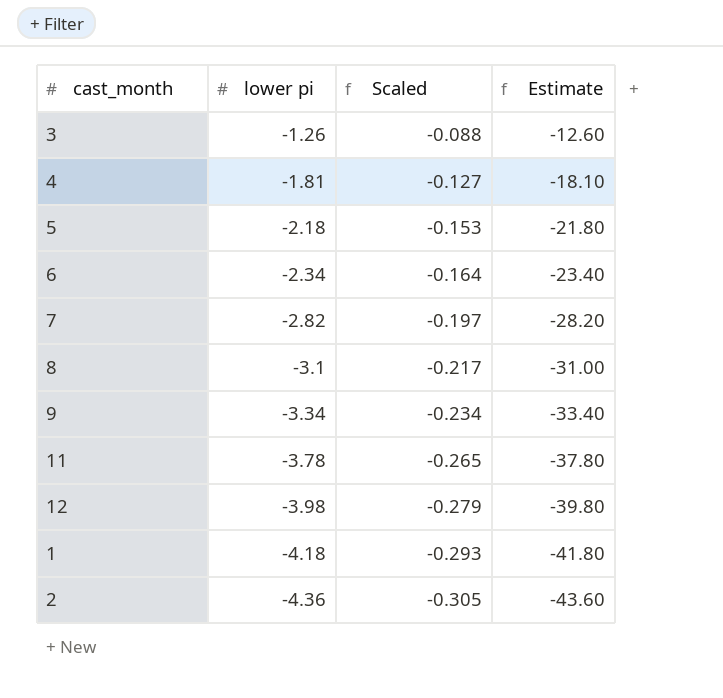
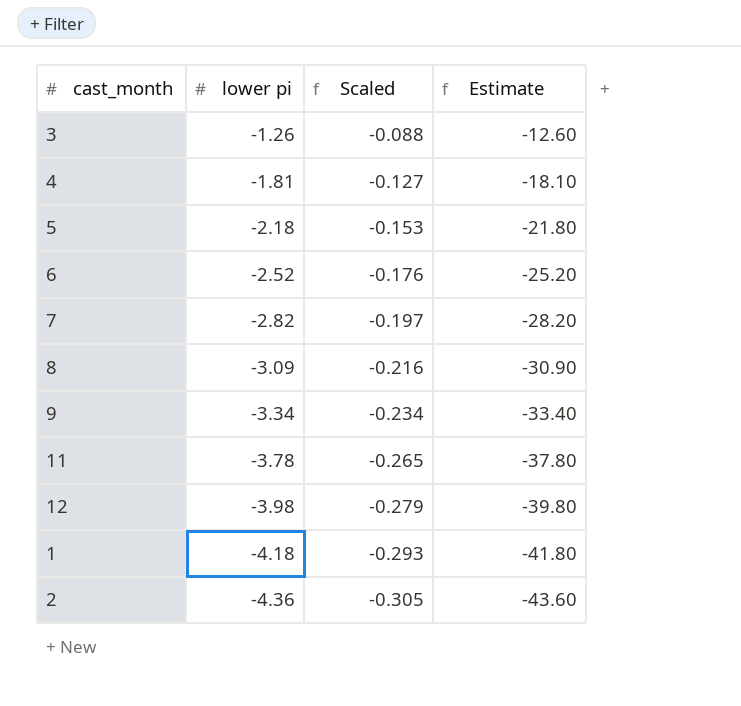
6 | lower pi: -2.34 -> -2.52
6 | Scaled: -0.164 -> -0.176
6 | Estimate: -23.40 -> -25.20
8 | lower pi: -3.1 -> -3.09
8 | Scaled: -0.217 -> -0.216
8 | Estimate: -31.00 -> -30.90

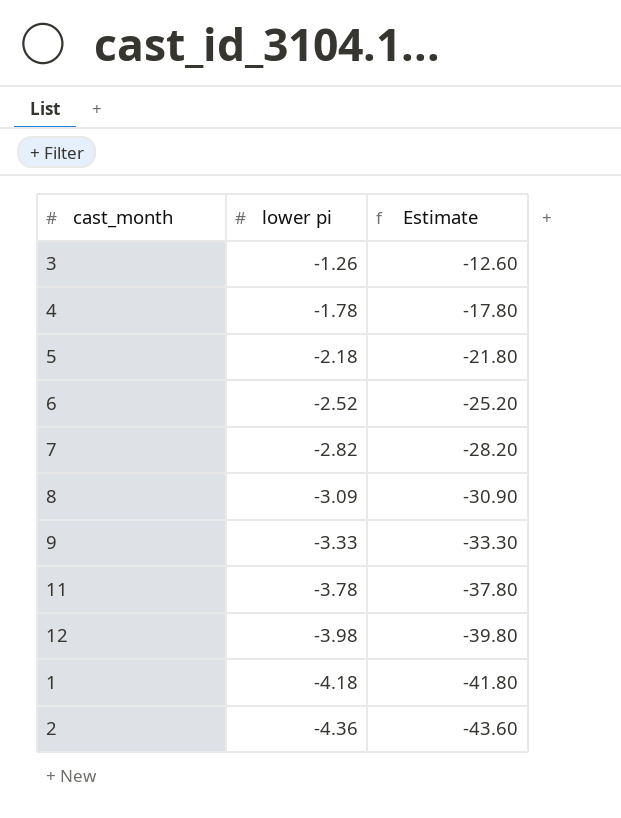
column Scaled | formula: [lower pi] * 0.07 -> none
4 | lower pi: -1.81 -> -1.78
4 | Estimate: -18.10 -> -17.80
9 | lower pi: -3.34 -> -3.33
9 | Estimate: -33.40 -> -33.30

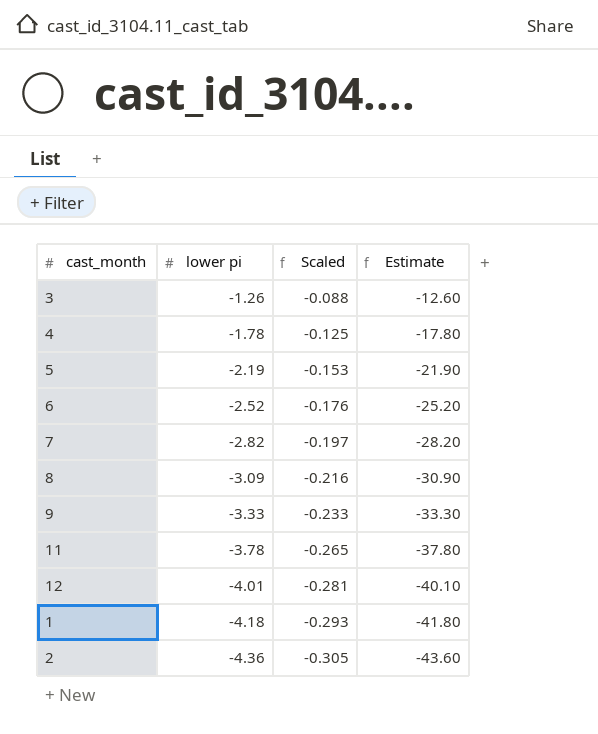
column Scaled | formula: none -> [lower pi] * 0.07
5 | lower pi: -2.18 -> -2.19
5 | Estimate: -21.80 -> -21.90
12 | lower pi: -3.98 -> -4.01
12 | Estimate: -39.80 -> -40.10

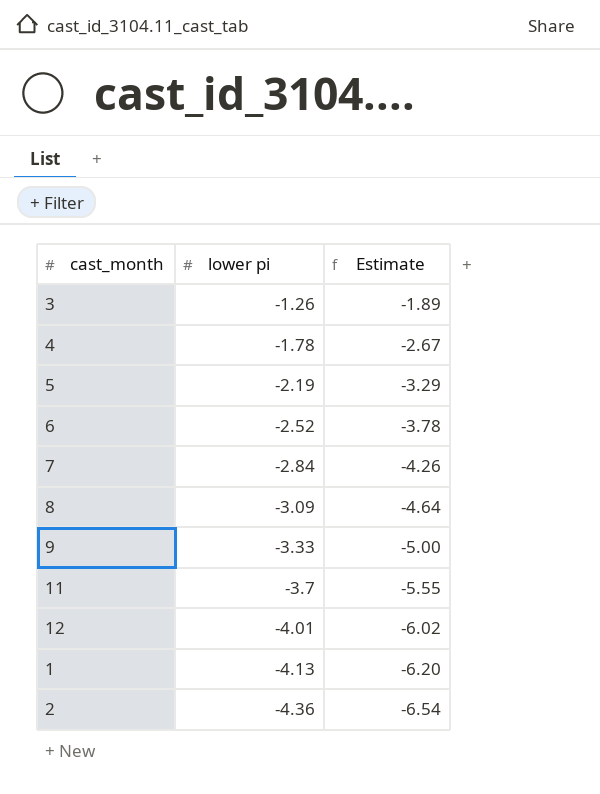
column Scaled | formula: [lower pi] * 0.07 -> none
column Estimate | formula: [lower pi] * 10 -> [lower pi] * 1.5
7 | lower pi: -2.82 -> -2.84
11 | lower pi: -3.78 -> -3.7
1 | lower pi: -4.18 -> -4.13

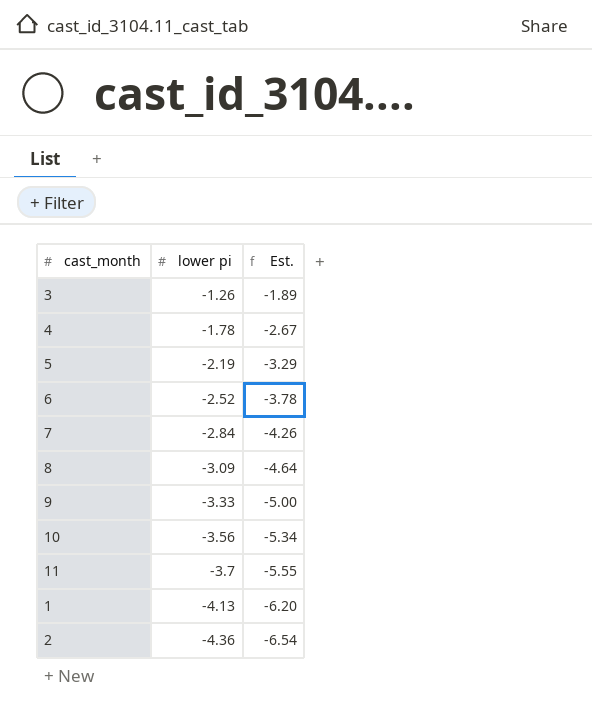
column name: Estimate -> Est.
row 12: -4.01 | -6.02 -> none
row 10: none -> -3.56 | -5.34

